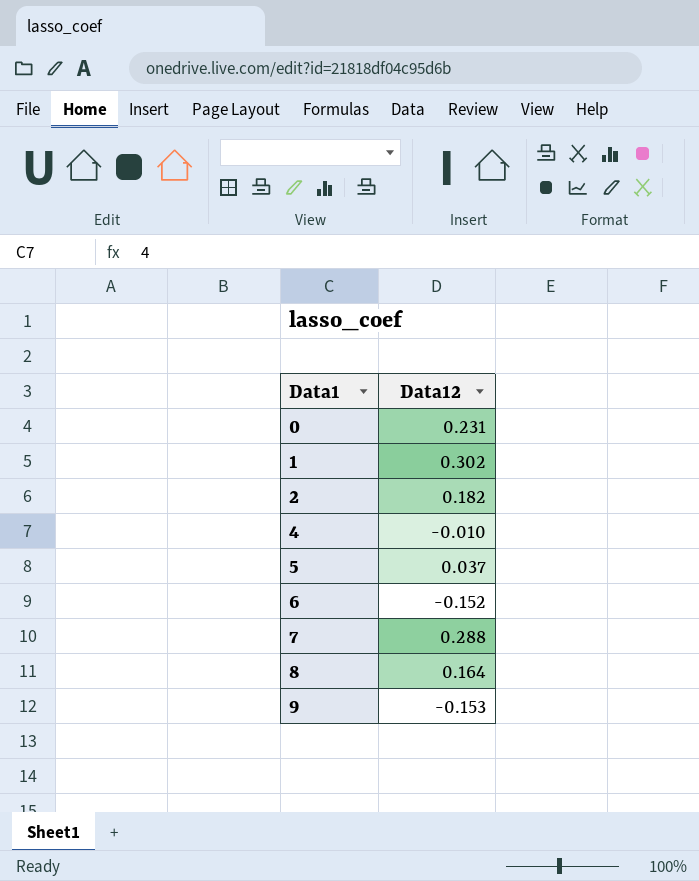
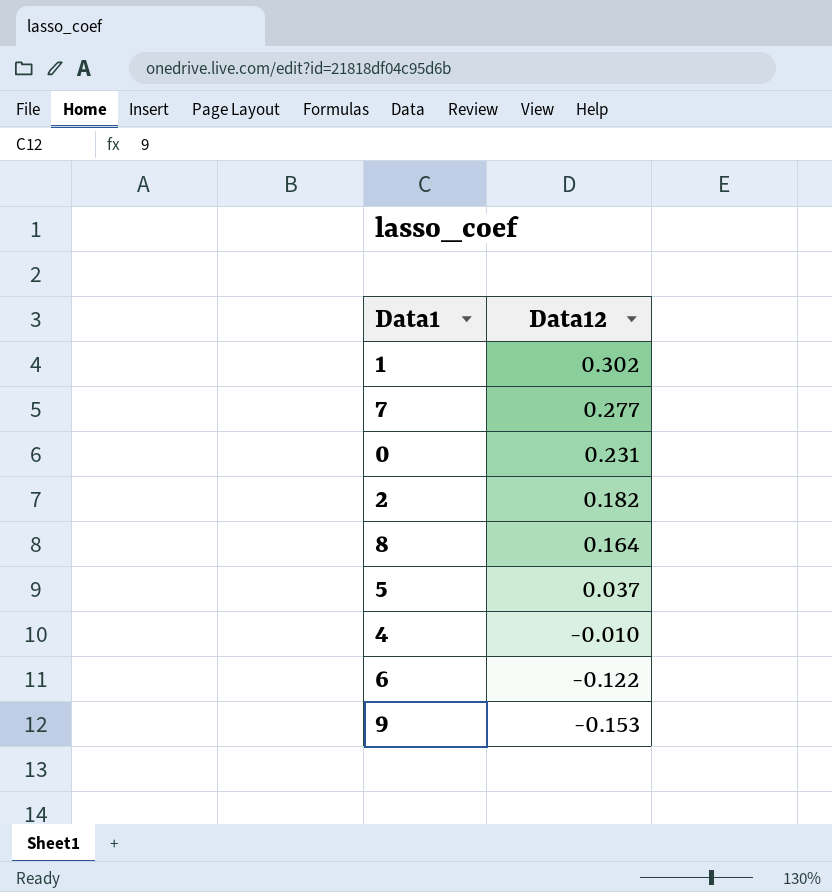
row order: Data1 ascending -> Data12 descending
7 | Data12: 0.288 -> 0.277
6 | Data12: -0.152 -> -0.122

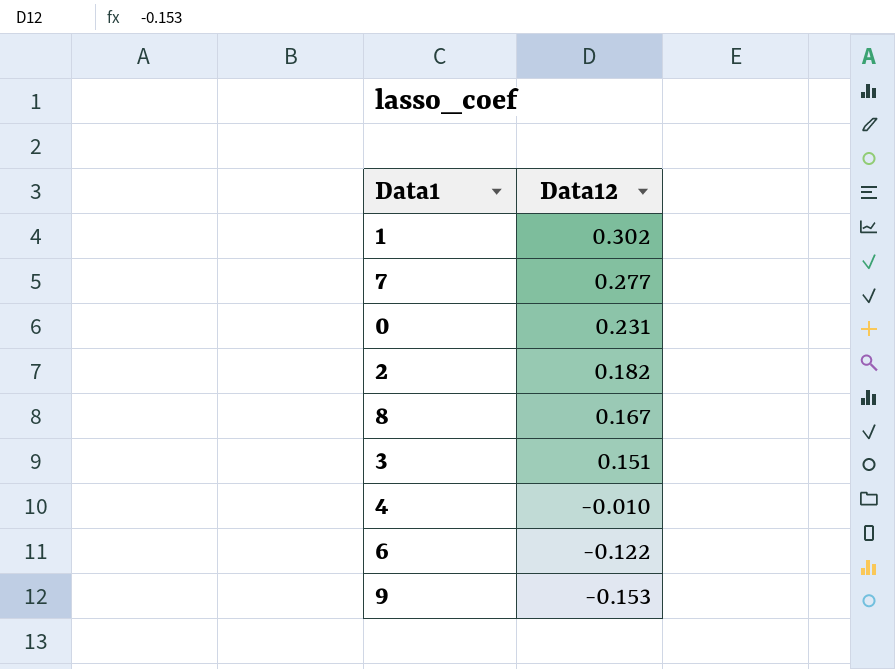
row 5: 0.037 -> none
8 | Data12: 0.164 -> 0.167
row 3: none -> 0.151

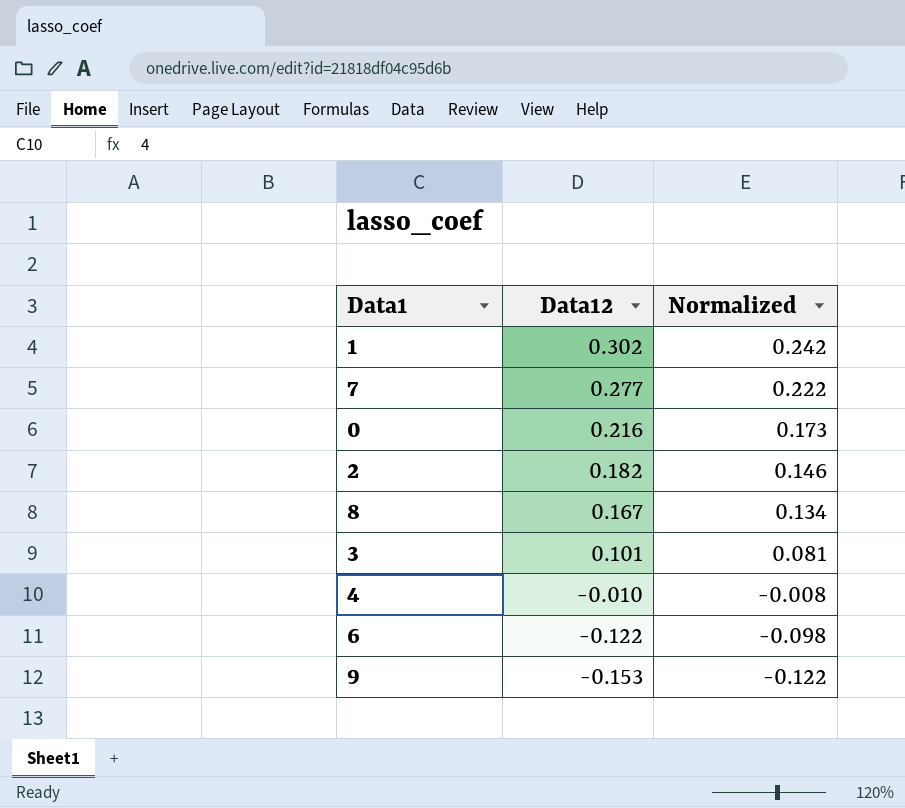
column Normalized | formula: none -> [Data12] * 0.8
0 | Data12: 0.231 -> 0.216
3 | Data12: 0.151 -> 0.101

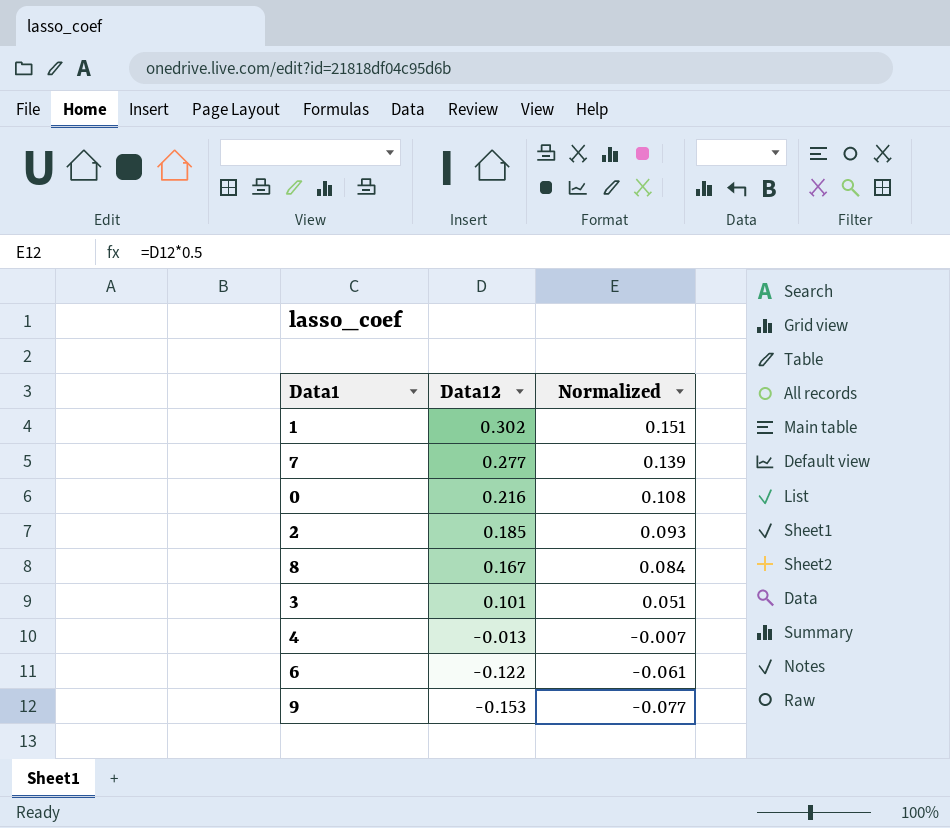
column Normalized | formula: [Data12] * 0.8 -> [Data12] * 0.5
2 | Data12: 0.182 -> 0.185
4 | Data12: -0.010 -> -0.013

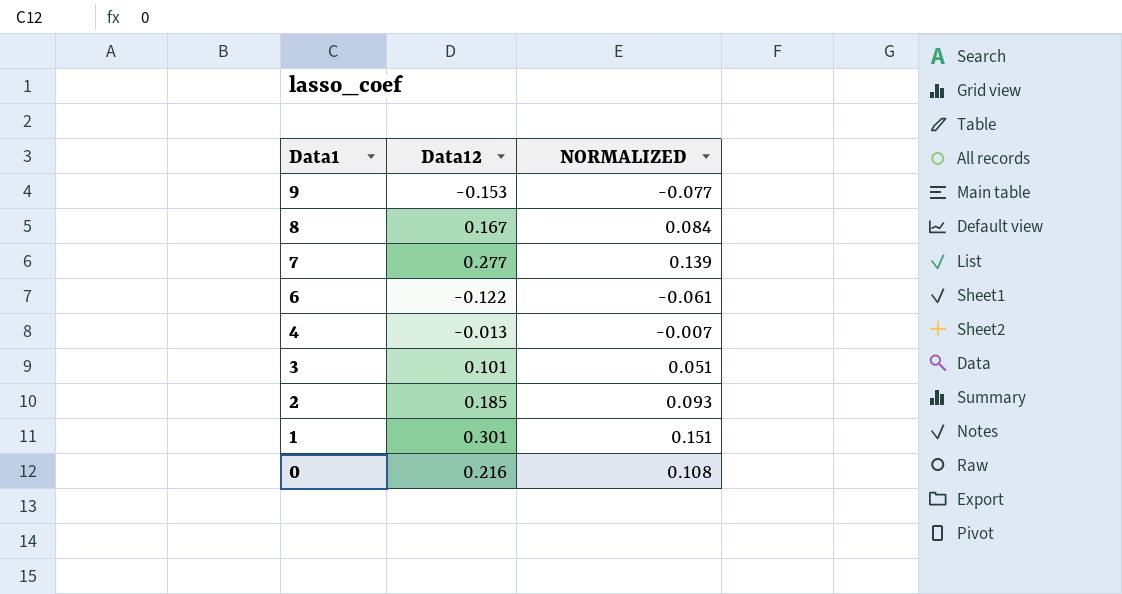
row order: Data12 descending -> Data1 descending
column name: Normalized -> NORMALIZED
1 | Data12: 0.302 -> 0.301

